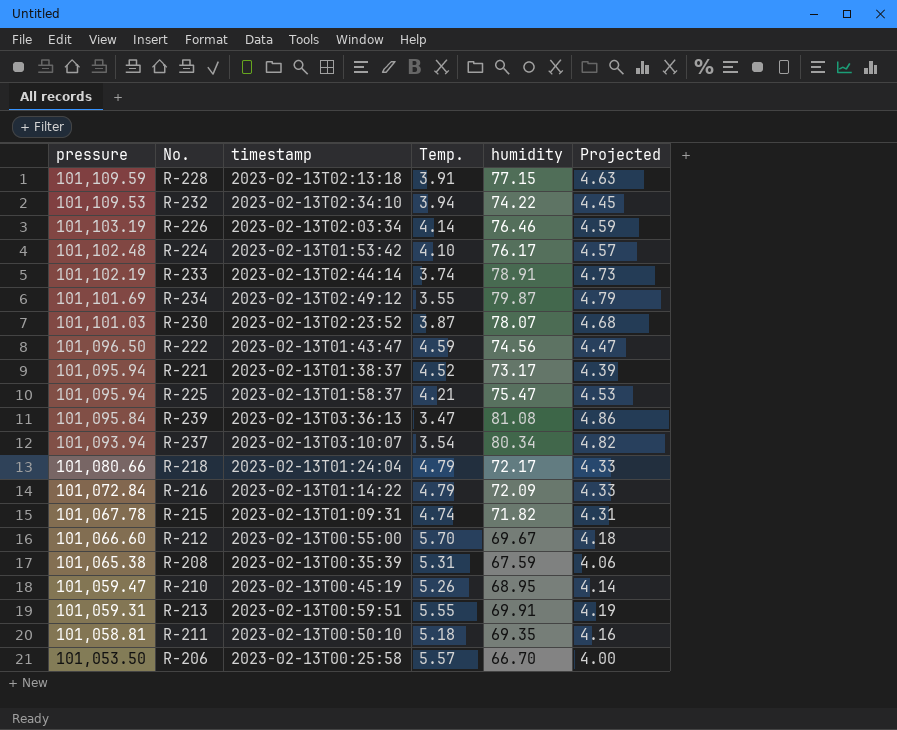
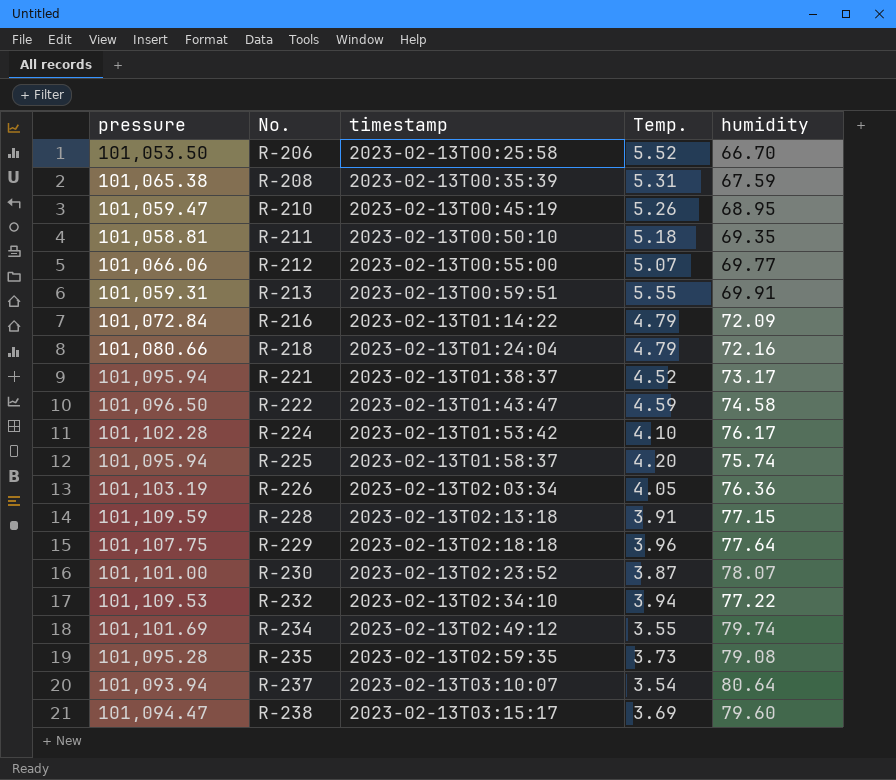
row order: pressure descending -> No. ascending
column Projected | formula: [humidity] * 0.06 -> none
row R-233: 101,102.19 | 2023-02-13T02:44:14 | 3.74 | 78.91 | 4.73 -> none
row R-239: 101,095.84 | 2023-02-13T03:36:13 | 3.47 | 81.08 | 4.86 -> none
row R-215: 101,067.78 | 2023-02-13T01:09:31 | 4.74 | 71.82 | 4.31 -> none
R-206 | Temp.: 5.57 -> 5.52
R-212 | pressure: 101,066.60 -> 101,066.06
R-212 | Temp.: 5.70 -> 5.07
R-212 | humidity: 69.67 -> 69.77
R-218 | humidity: 72.17 -> 72.16
R-222 | humidity: 74.56 -> 74.58
R-224 | pressure: 101,102.48 -> 101,102.28
R-225 | Temp.: 4.21 -> 4.20
R-225 | humidity: 75.47 -> 75.74
R-226 | Temp.: 4.14 -> 4.05
R-226 | humidity: 76.46 -> 76.36
row R-229: none -> 101,107.75 | 2023-02-13T02:18:18 | 3.96 | 77.64
R-230 | pressure: 101,101.03 -> 101,101.00
R-232 | humidity: 74.22 -> 77.22
R-234 | humidity: 79.87 -> 79.74
row R-235: none -> 101,095.28 | 2023-02-13T02:59:35 | 3.73 | 79.08
R-237 | humidity: 80.34 -> 80.64
row R-238: none -> 101,094.47 | 2023-02-13T03:15:17 | 3.69 | 79.60

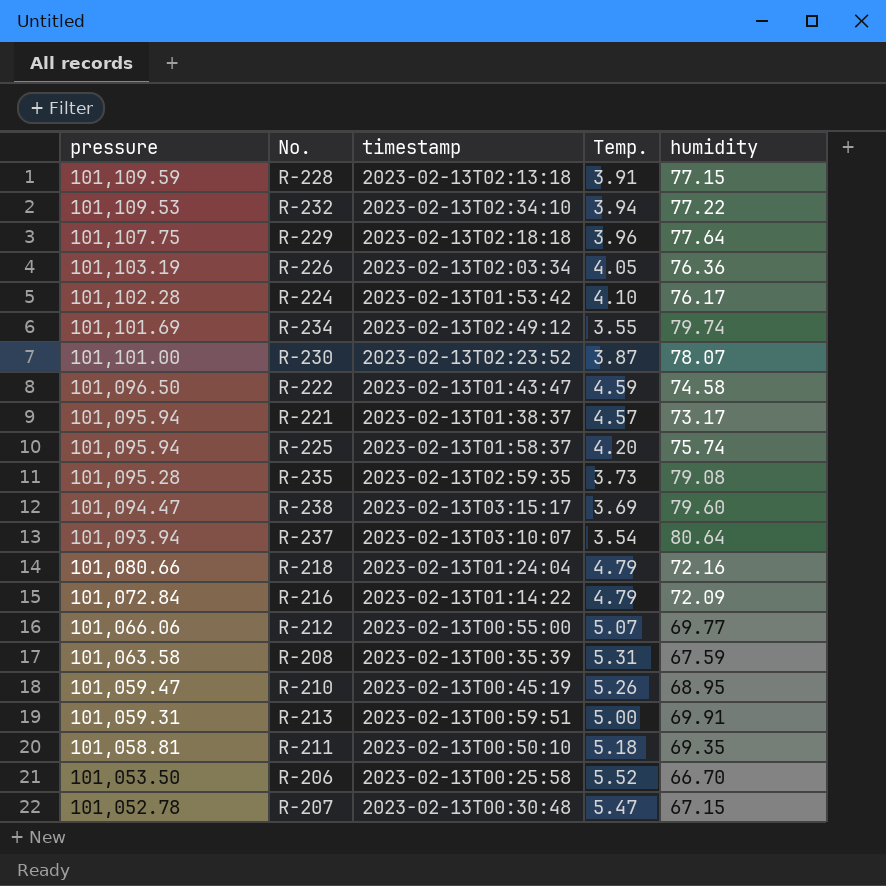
row order: No. ascending -> pressure descending
R-221 | Temp.: 4.52 -> 4.57
R-208 | pressure: 101,065.38 -> 101,063.58
R-213 | Temp.: 5.55 -> 5.00
row R-207: none -> 101,052.78 | 2023-02-13T00:30:48 | 5.47 | 67.15

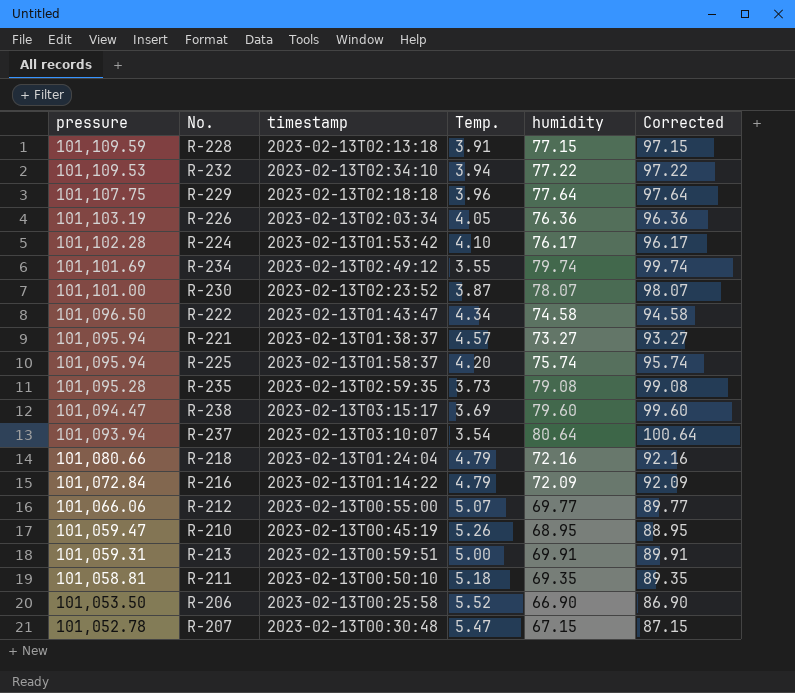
column Corrected | formula: none -> [humidity] + 20
row R-208: 101,063.58 | 2023-02-13T00:35:39 | 5.31 | 67.59 -> none
R-222 | Temp.: 4.59 -> 4.34
R-221 | humidity: 73.17 -> 73.27
R-206 | humidity: 66.70 -> 66.90

